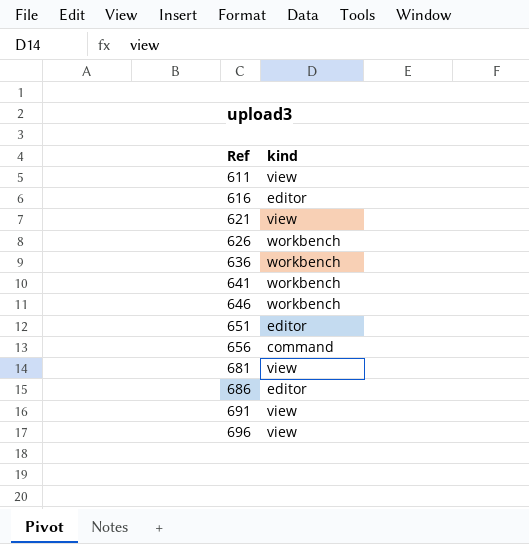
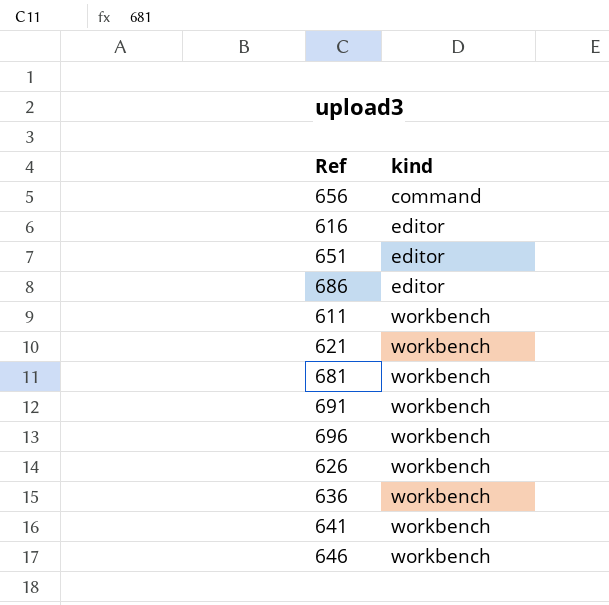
row order: Ref ascending -> kind ascending
611 | kind: view -> workbench
621 | kind: view -> workbench
681 | kind: view -> workbench
691 | kind: view -> workbench
696 | kind: view -> workbench

